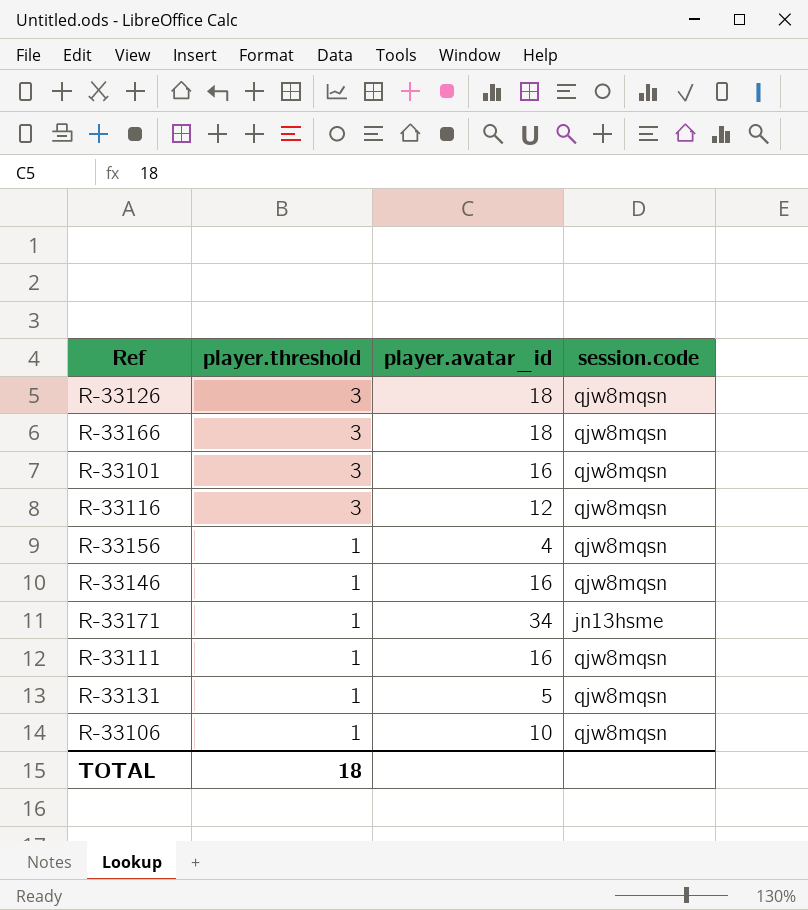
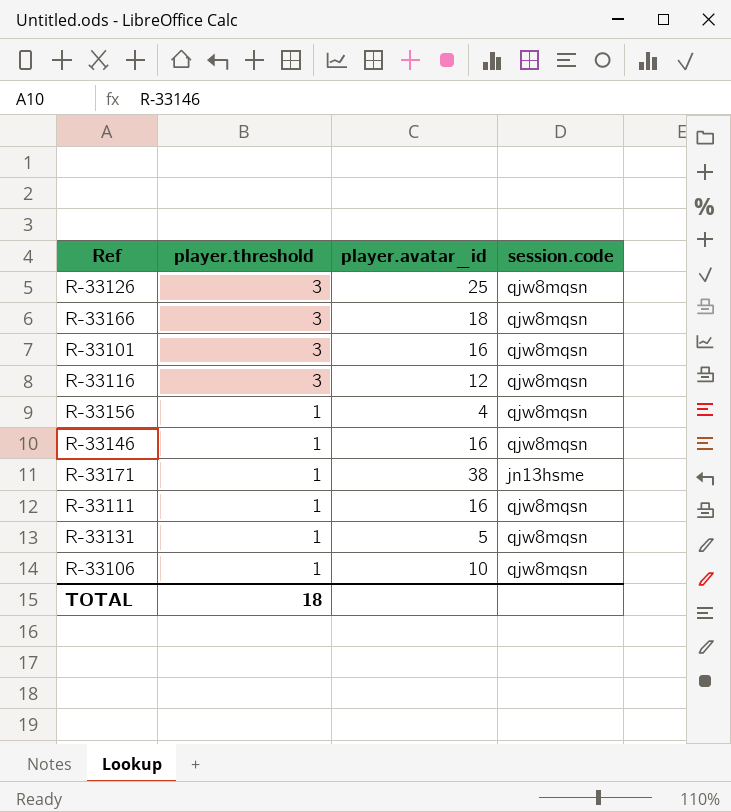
R-33126 | player.avatar_id: 18 -> 25
R-33171 | player.avatar_id: 34 -> 38

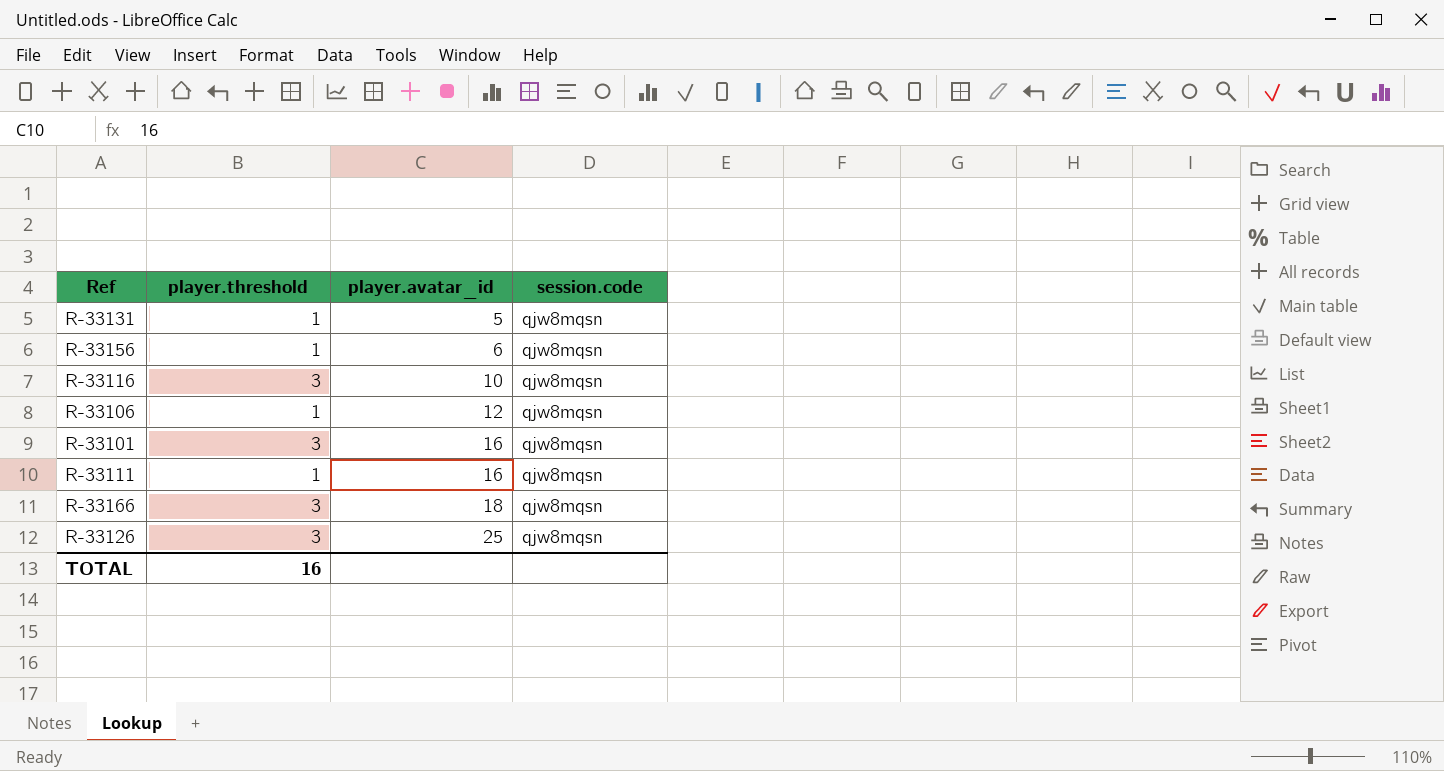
row order: player.threshold descending -> player.avatar_id ascending
row R-33146: 1 | 16 | qjw8mqsn -> none
row R-33171: 1 | 38 | jn13hsme -> none
R-33156 | player.avatar_id: 4 -> 6
R-33116 | player.avatar_id: 12 -> 10
R-33106 | player.avatar_id: 10 -> 12
TOTAL | player.threshold: 18 -> 16

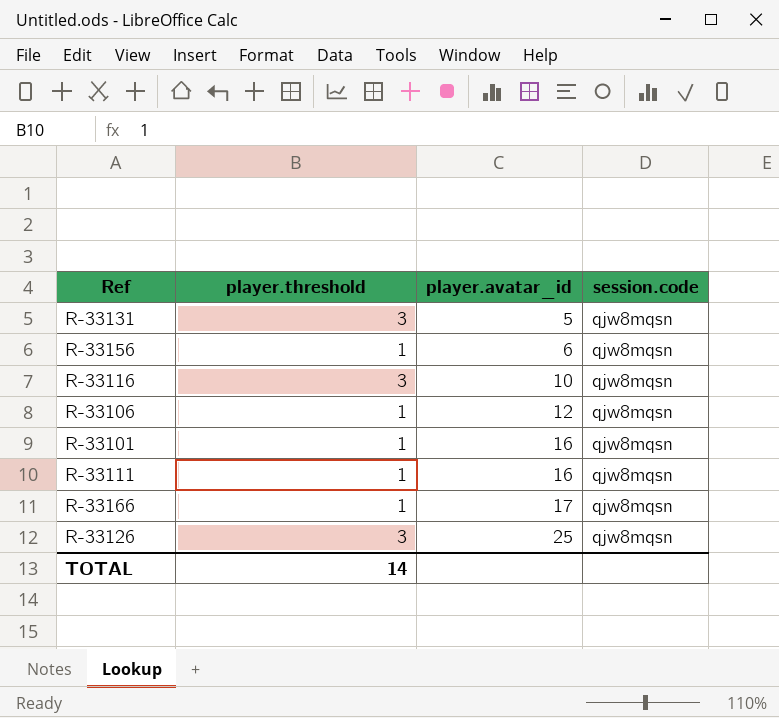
R-33131 | player.threshold: 1 -> 3
R-33101 | player.threshold: 3 -> 1
R-33166 | player.threshold: 3 -> 1
R-33166 | player.avatar_id: 18 -> 17
TOTAL | player.threshold: 16 -> 14

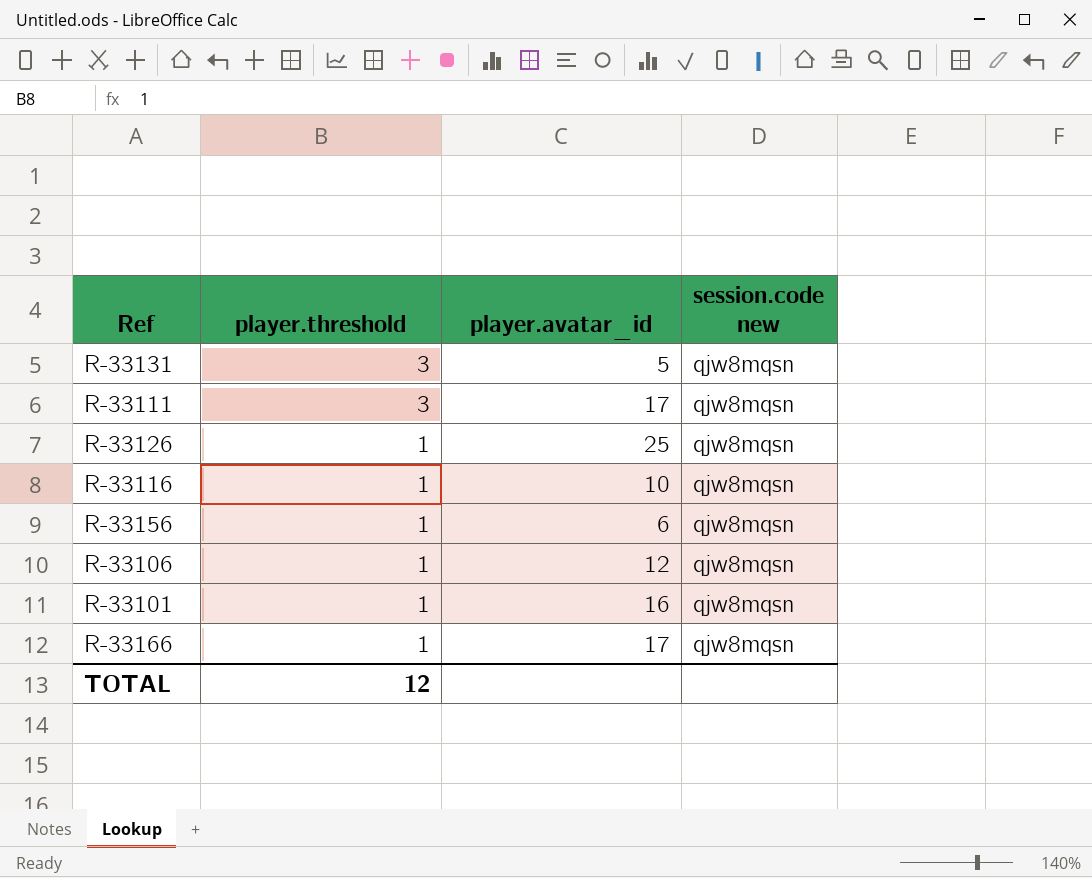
row order: player.avatar_id ascending -> player.threshold descending
column name: session.code -> session.code new
R-33111 | player.threshold: 1 -> 3
R-33111 | player.avatar_id: 16 -> 17
R-33126 | player.threshold: 3 -> 1
R-33116 | player.threshold: 3 -> 1
TOTAL | player.threshold: 14 -> 12

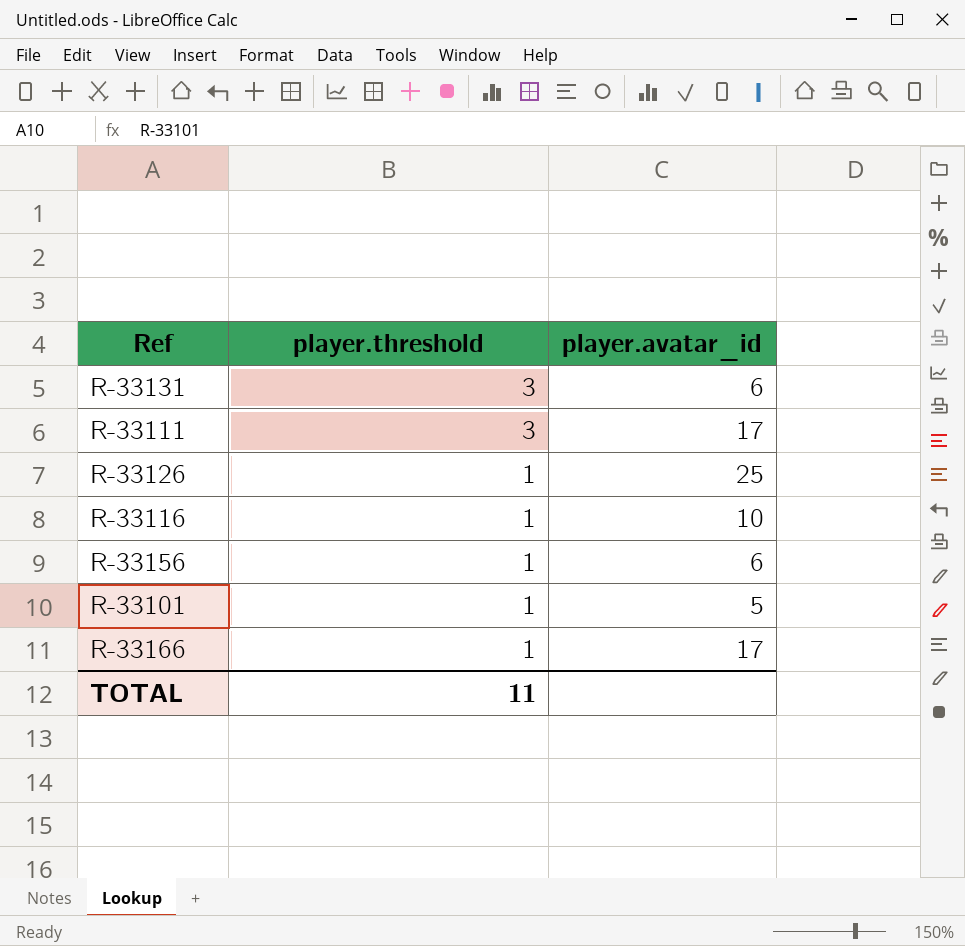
column session.code new | position: 4 -> none
row R-33106: 1 | 12 | qjw8mqsn -> none
R-33131 | player.avatar_id: 5 -> 6
R-33101 | player.avatar_id: 16 -> 5
TOTAL | player.threshold: 12 -> 11

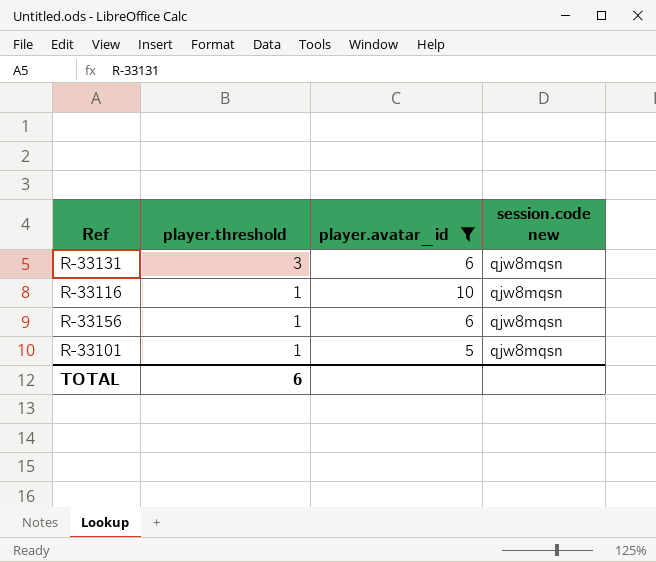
filter: none -> player.avatar_id <= 10
column session.code new | position: none -> 4
TOTAL | player.threshold: 11 -> 6

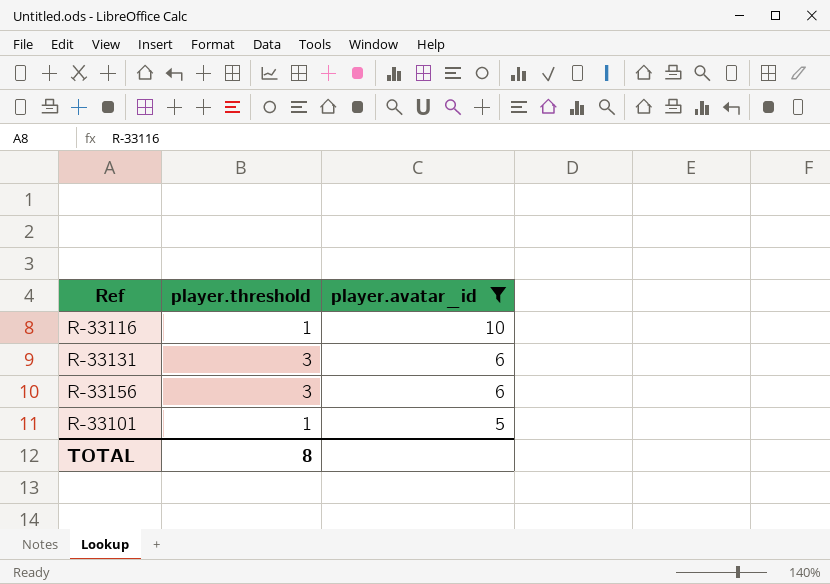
row order: player.threshold descending -> player.avatar_id descending
column session.code new | position: 4 -> none
R-33156 | player.threshold: 1 -> 3
TOTAL | player.threshold: 6 -> 8

